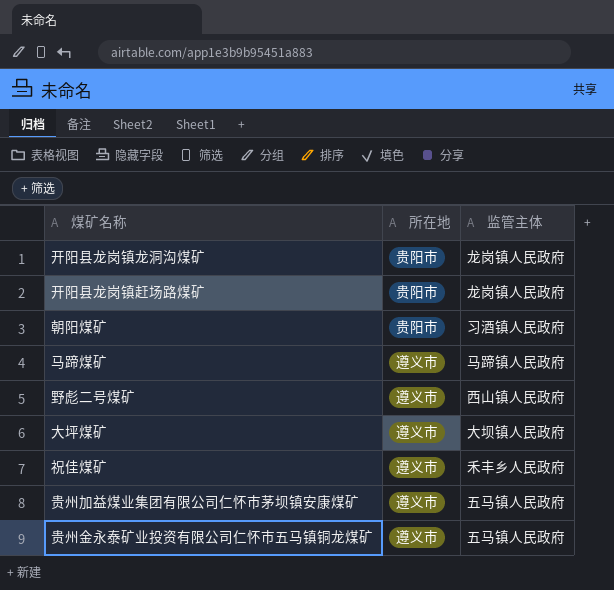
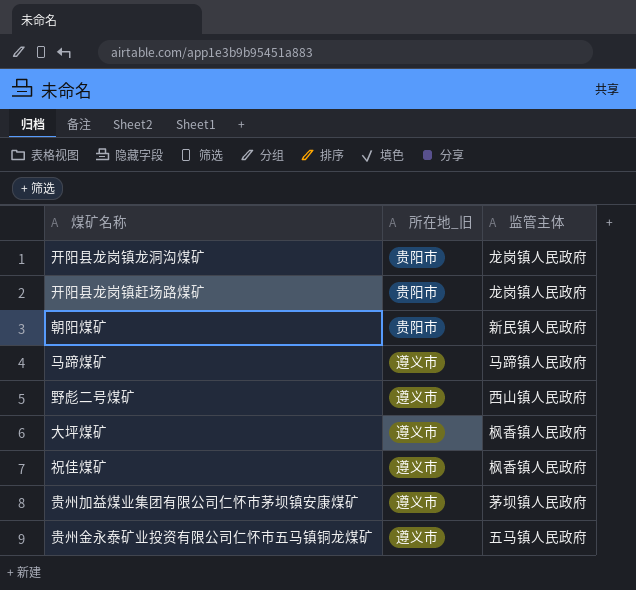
column name: 所在地 -> 所在地_旧
朝阳煤矿 | 监管主体: 习酒镇人民政府 -> 新民镇人民政府
大坪煤矿 | 监管主体: 大坝镇人民政府 -> 枫香镇人民政府
祝佳煤矿 | 监管主体: 禾丰乡人民政府 -> 枫香镇人民政府
贵州加益煤业集团有限公司仁怀市茅坝镇安康煤矿 | 监管主体: 五马镇人民政府 -> 茅坝镇人民政府

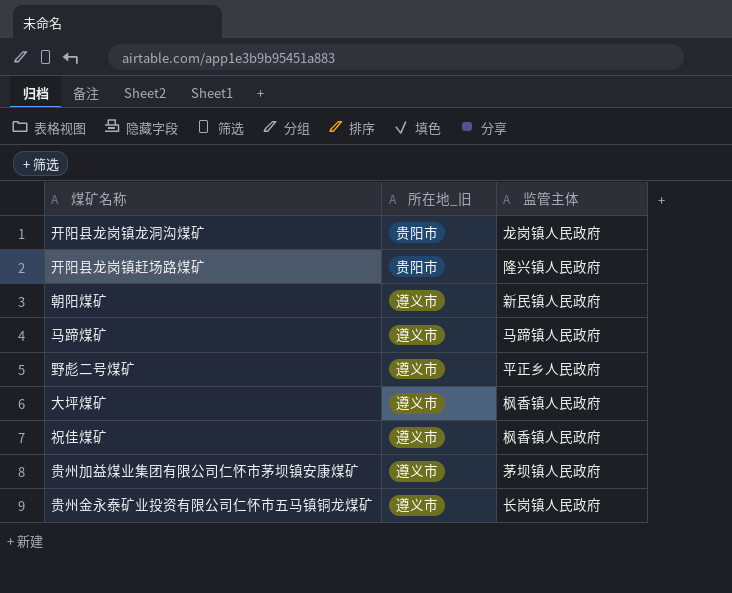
开阳县龙岗镇赶场路煤矿 | 监管主体: 龙岗镇人民政府 -> 隆兴镇人民政府
朝阳煤矿 | 所在地_旧: 贵阳市 -> 遵义市
野彪二号煤矿 | 监管主体: 西山镇人民政府 -> 平正乡人民政府
贵州金永泰矿业投资有限公司仁怀市五马镇铜龙煤矿 | 监管主体: 五马镇人民政府 -> 长岗镇人民政府

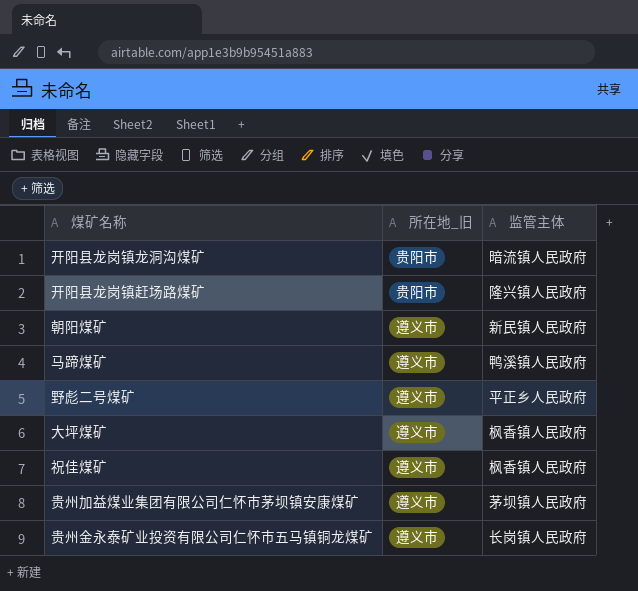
开阳县龙岗镇龙洞沟煤矿 | 监管主体: 龙岗镇人民政府 -> 暗流镇人民政府
马蹄煤矿 | 监管主体: 马蹄镇人民政府 -> 鸭溪镇人民政府

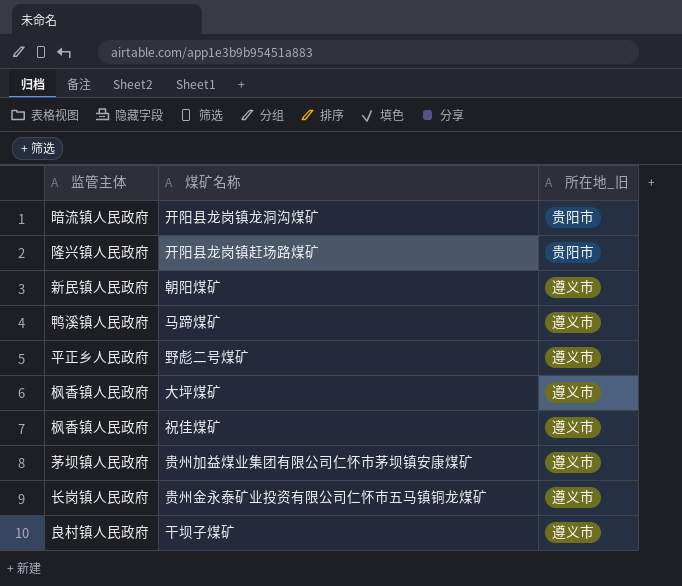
column 监管主体 | position: 3 -> 1
row 干坝子煤矿: none -> 良村镇人民政府 | 遵义市

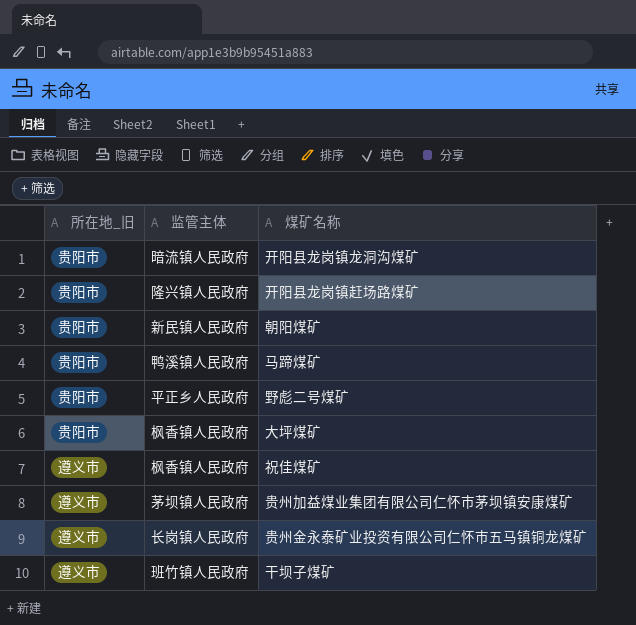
column 所在地_旧 | position: 3 -> 1
朝阳煤矿 | 所在地_旧: 遵义市 -> 贵阳市
马蹄煤矿 | 所在地_旧: 遵义市 -> 贵阳市
野彪二号煤矿 | 所在地_旧: 遵义市 -> 贵阳市
大坪煤矿 | 所在地_旧: 遵义市 -> 贵阳市
干坝子煤矿 | 监管主体: 良村镇人民政府 -> 班竹镇人民政府

